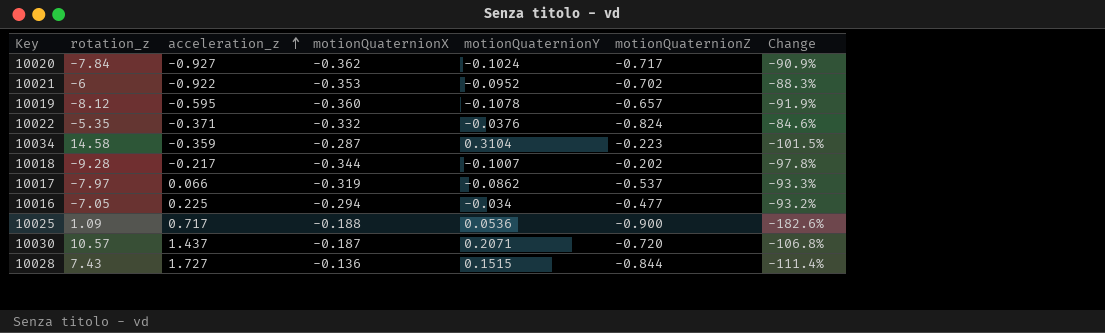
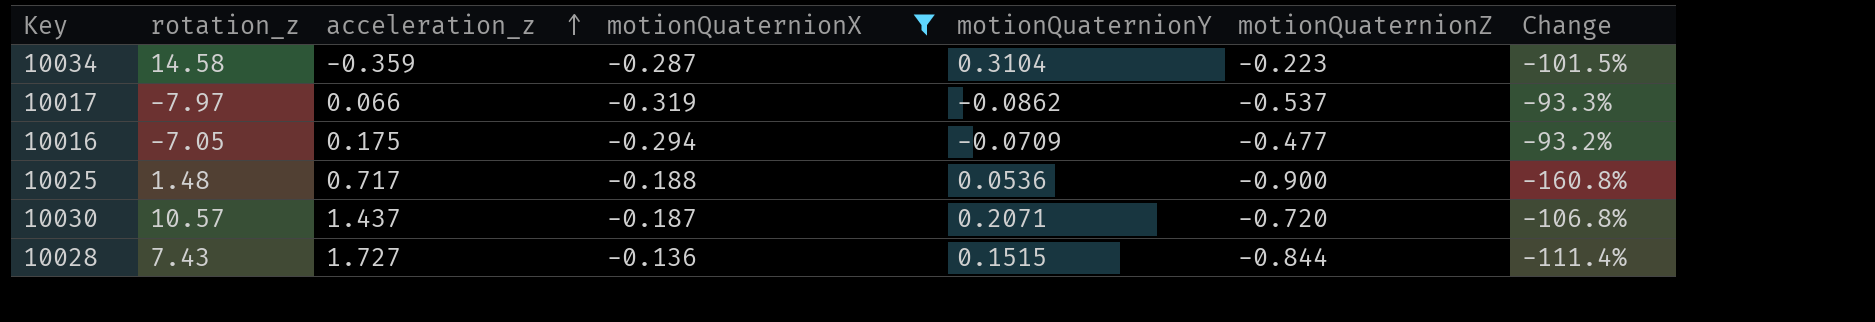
filter: none -> motionQuaternionX >= -0.319
10016 | acceleration_z: 0.225 -> 0.175
10016 | motionQuaternionY: -0.034 -> -0.0709
10025 | rotation_z: 1.09 -> 1.48
10025 | Change: -182.6% -> -160.8%

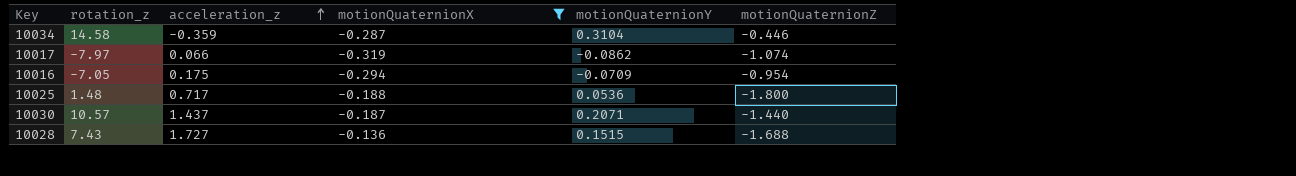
column Change | formula: ([motionQuaternionZ] - [rotation_z]) / [rotation_z] -> none
10034 | motionQuaternionZ: -0.223 -> -0.446
10017 | motionQuaternionZ: -0.537 -> -1.074
10016 | motionQuaternionZ: -0.477 -> -0.954
10025 | motionQuaternionZ: -0.900 -> -1.800
10030 | motionQuaternionZ: -0.720 -> -1.440
10028 | motionQuaternionZ: -0.844 -> -1.688

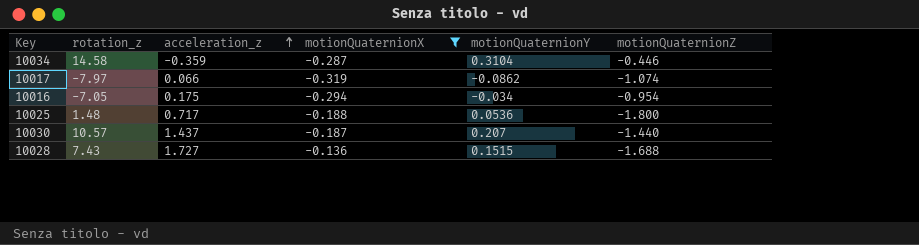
10016 | motionQuaternionY: -0.0709 -> -0.034
10030 | motionQuaternionY: 0.2071 -> 0.207

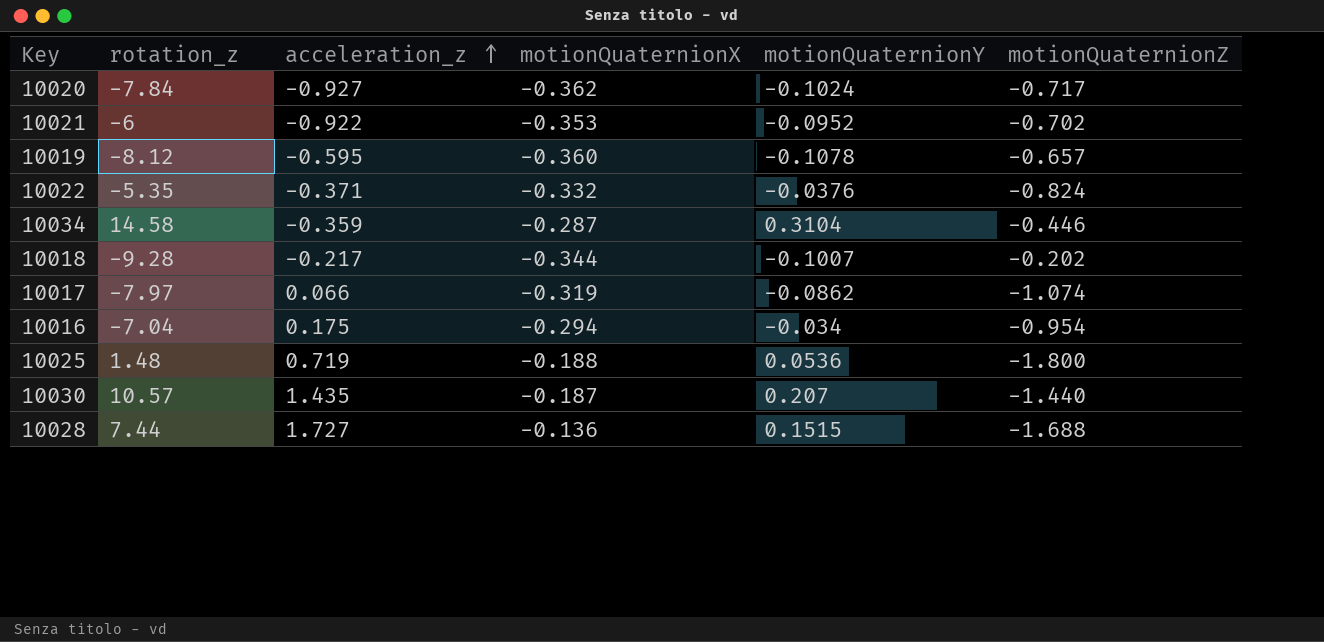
filter: motionQuaternionX >= -0.319 -> none
10016 | rotation_z: -7.05 -> -7.04
10025 | acceleration_z: 0.717 -> 0.719
10030 | acceleration_z: 1.437 -> 1.435
10028 | rotation_z: 7.43 -> 7.44

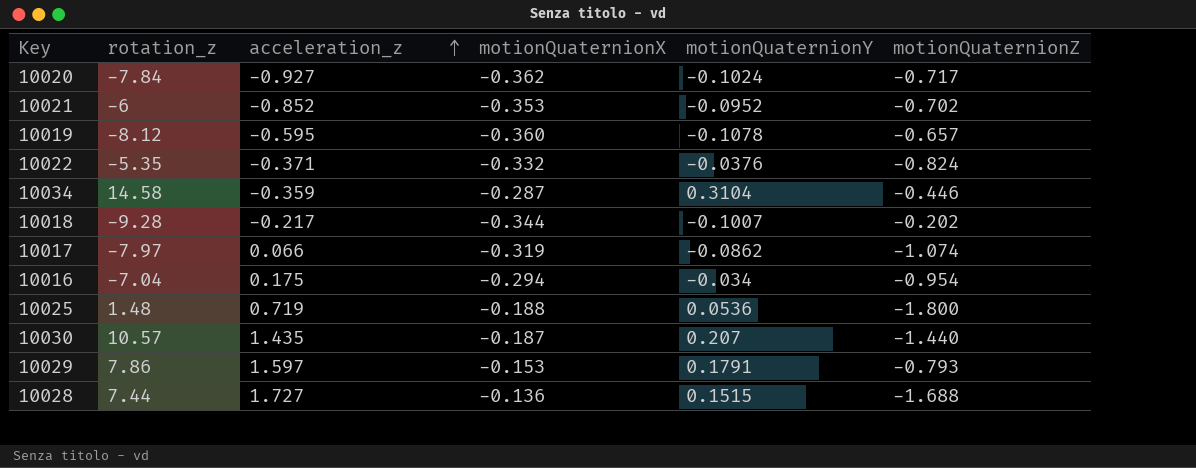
10021 | acceleration_z: -0.922 -> -0.852
row 10029: none -> 7.86 | 1.597 | -0.153 | 0.1791 | -0.793

